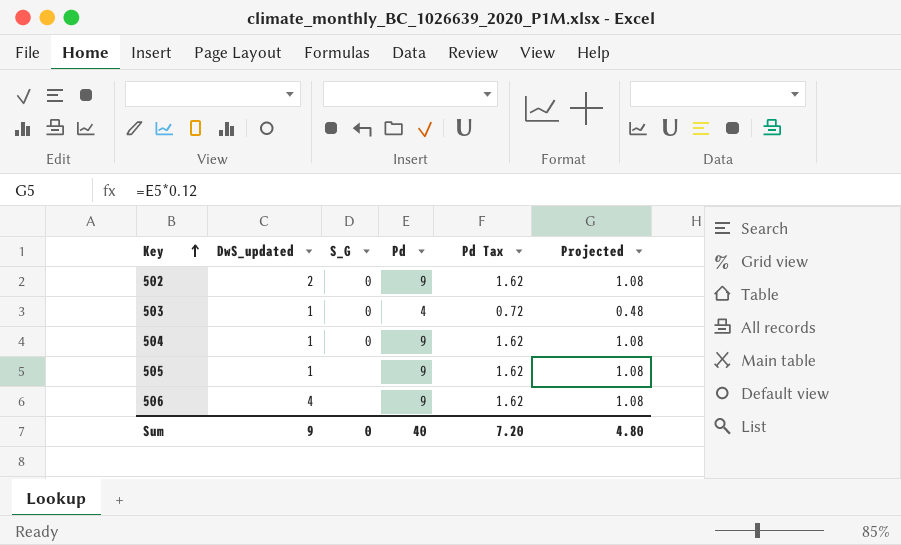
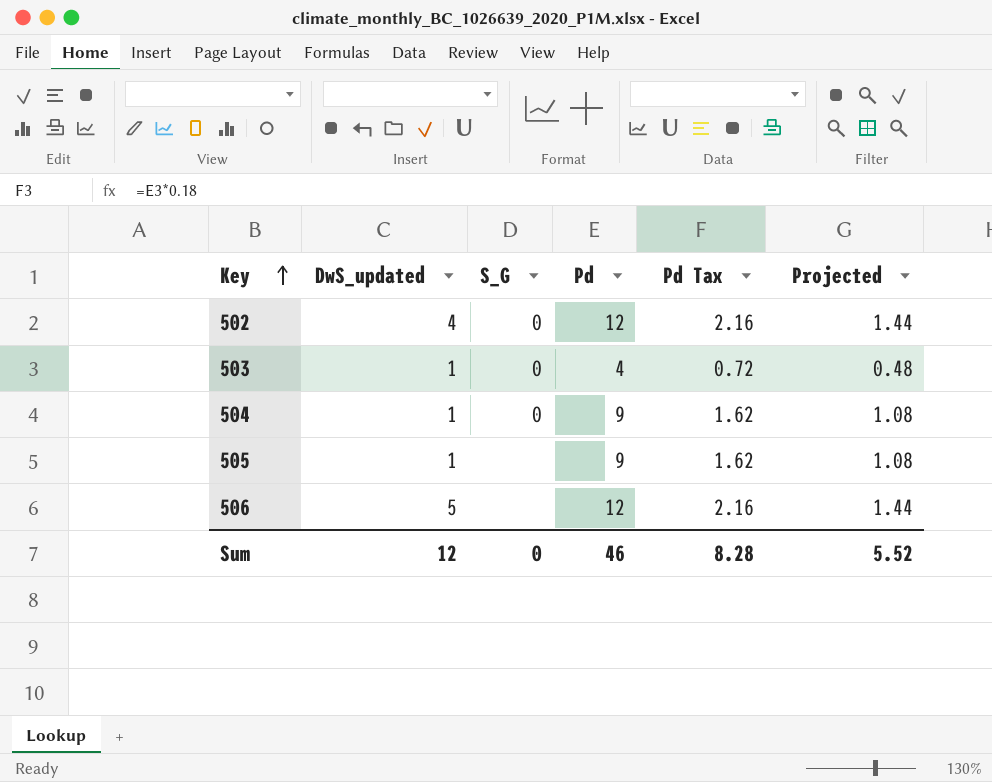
502 | DwS_updated: 2 -> 4
502 | Pd: 9 -> 12
502 | Pd Tax: 1.62 -> 2.16
502 | Projected: 1.08 -> 1.44
506 | DwS_updated: 4 -> 5
506 | Pd: 9 -> 12
506 | Pd Tax: 1.62 -> 2.16
506 | Projected: 1.08 -> 1.44
Sum | DwS_updated: 9 -> 12
Sum | Pd: 40 -> 46
Sum | Pd Tax: 7.20 -> 8.28
Sum | Projected: 4.80 -> 5.52

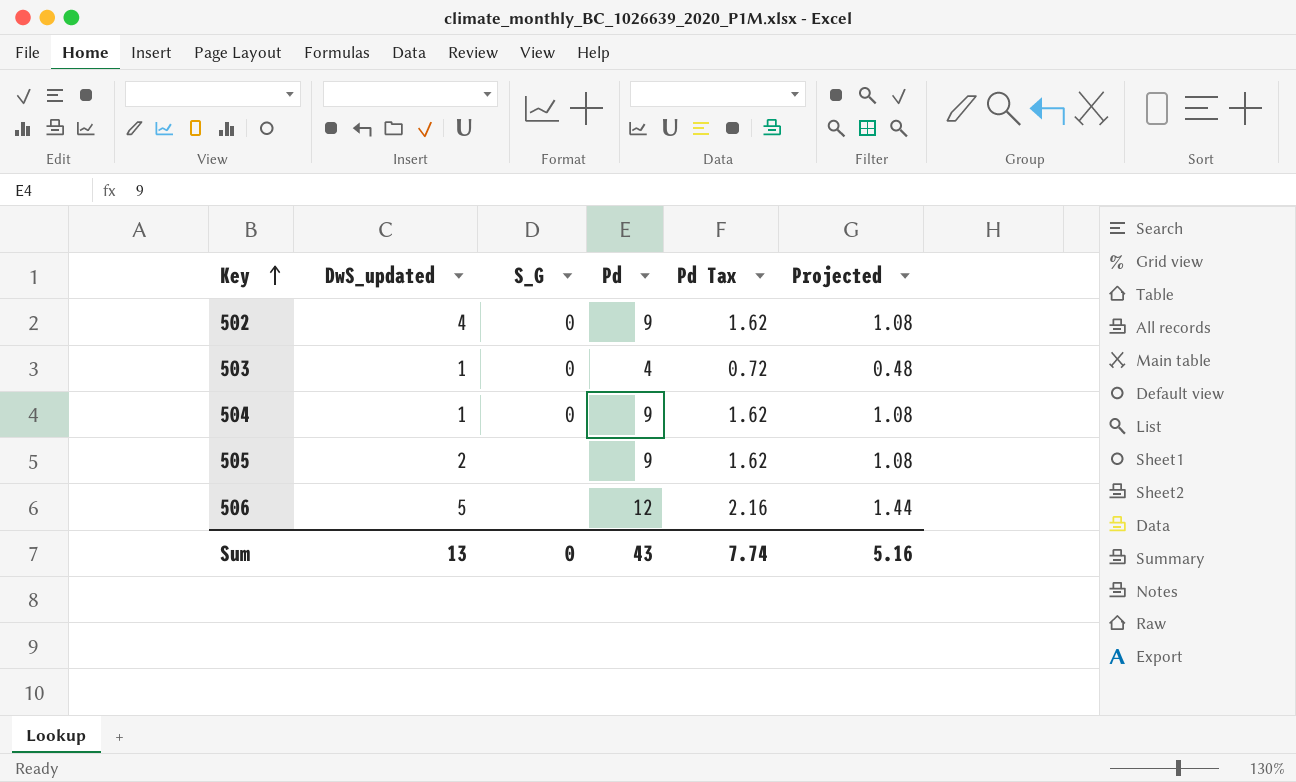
502 | Pd: 12 -> 9
502 | Pd Tax: 2.16 -> 1.62
502 | Projected: 1.44 -> 1.08
505 | DwS_updated: 1 -> 2
Sum | DwS_updated: 12 -> 13
Sum | Pd: 46 -> 43
Sum | Pd Tax: 8.28 -> 7.74
Sum | Projected: 5.52 -> 5.16

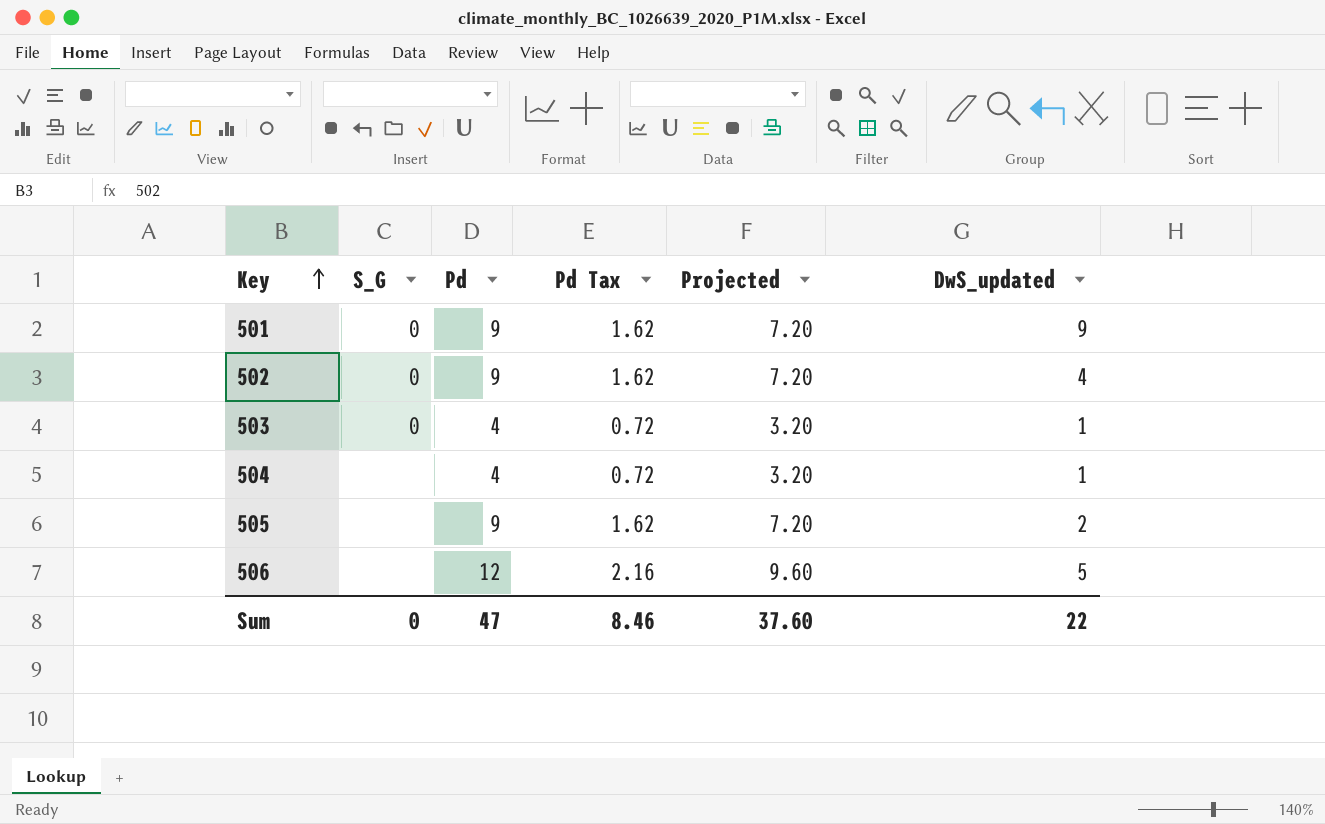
column Projected | formula: [Pd] * 0.12 -> [Pd] * 0.8
column DwS_updated | position: 2 -> 6
row 501: none -> 0 | 9 | 1.62 | 7.20 | 9
504 | S_G: 0 -> none
504 | Pd: 9 -> 4
504 | Pd Tax: 1.62 -> 0.72
Sum | Pd: 43 -> 47
Sum | Pd Tax: 7.74 -> 8.46
Sum | Projected: 5.16 -> 37.60
Sum | DwS_updated: 13 -> 22

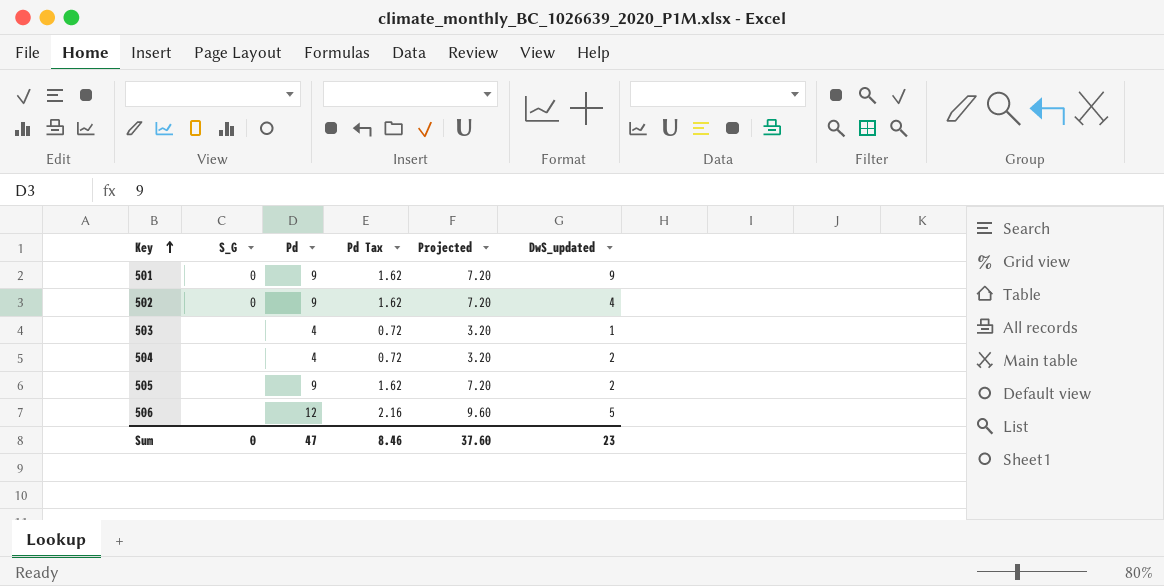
503 | S_G: 0 -> none
504 | DwS_updated: 1 -> 2
Sum | DwS_updated: 22 -> 23

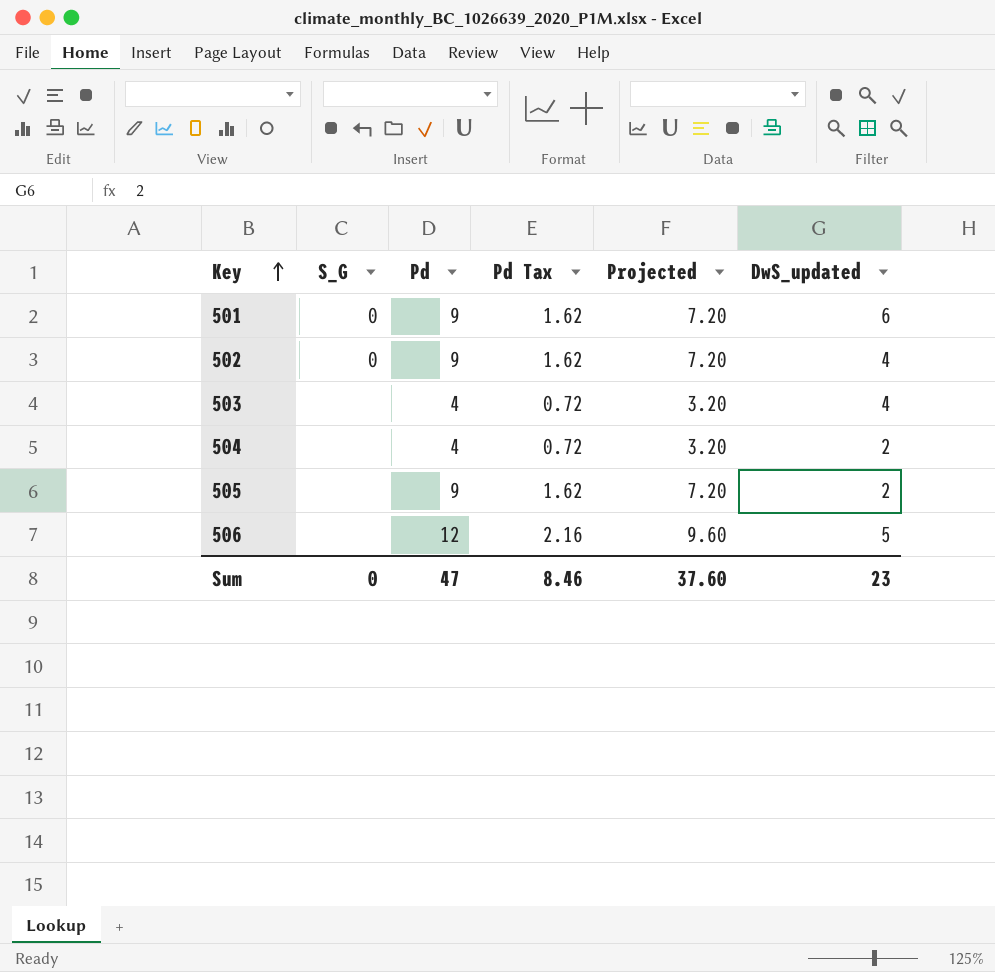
501 | DwS_updated: 9 -> 6
503 | DwS_updated: 1 -> 4

